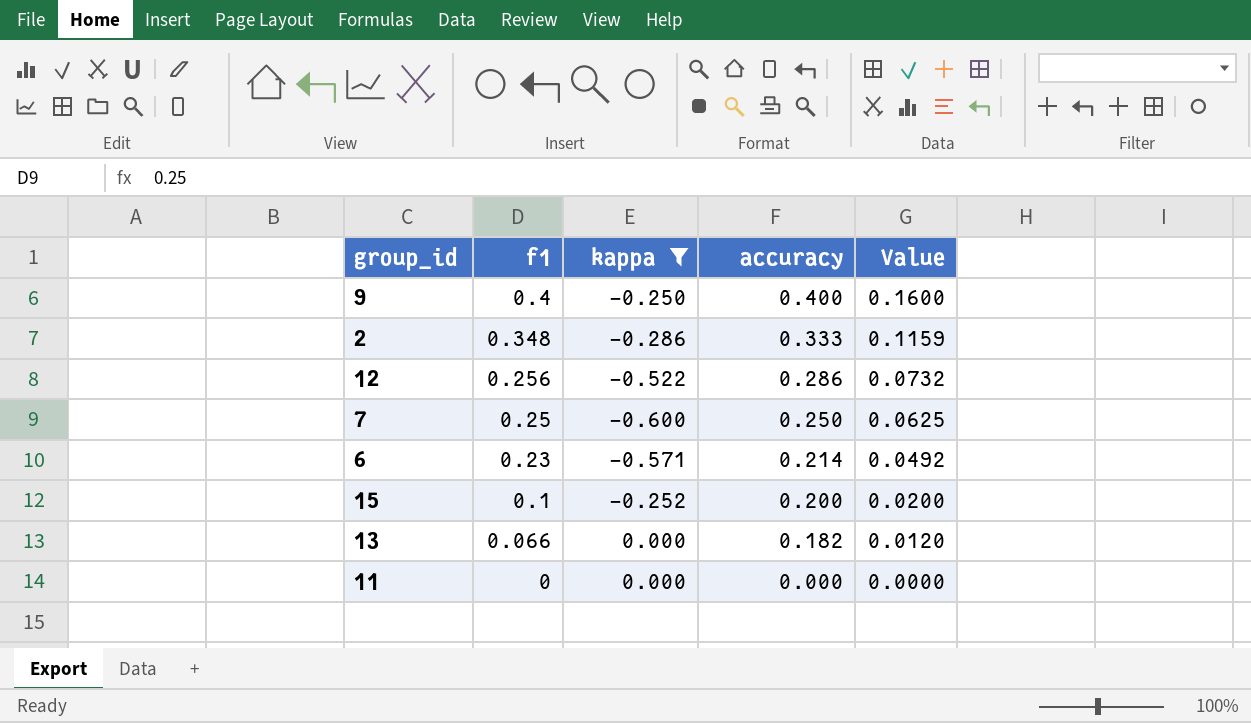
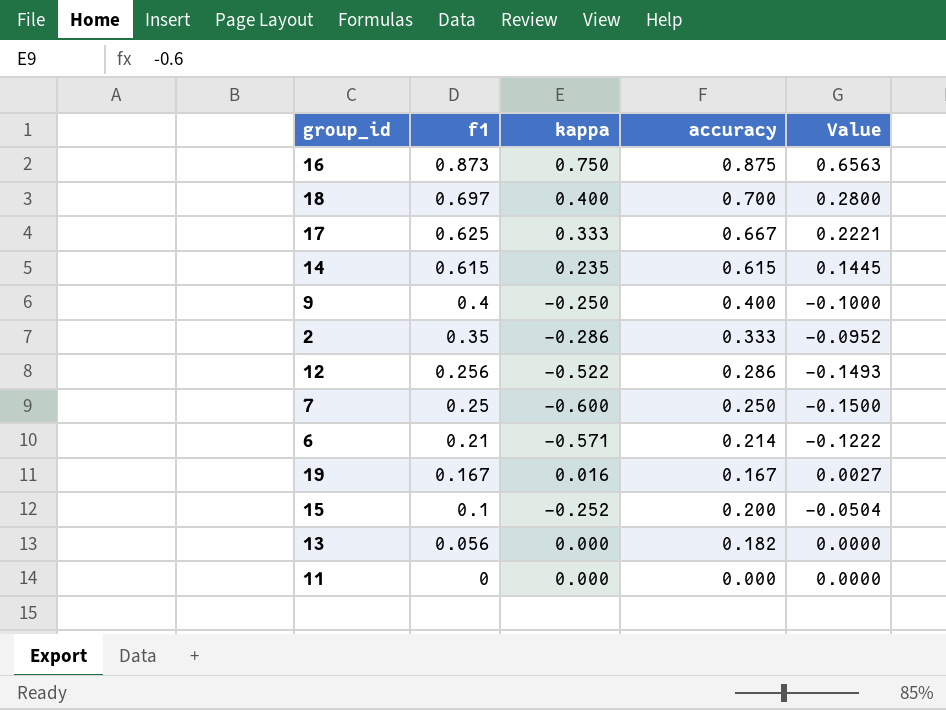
filter: kappa <= 0.000 -> none
column Value | formula: [f1] * [accuracy] -> [kappa] * [accuracy]
2 | f1: 0.348 -> 0.35
6 | f1: 0.23 -> 0.21
13 | f1: 0.066 -> 0.056

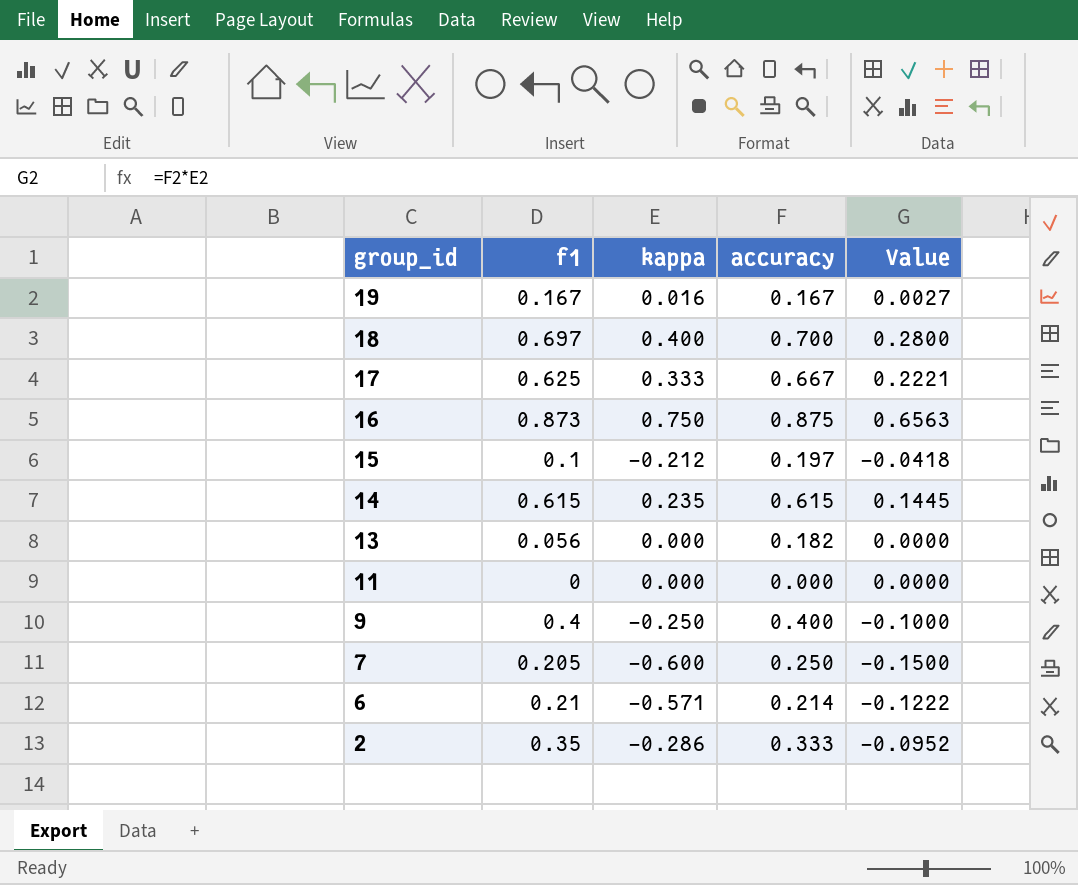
row order: f1 descending -> group_id descending
row 12: 0.256 | -0.522 | 0.286 | -0.1493 -> none
15 | kappa: -0.252 -> -0.212
15 | accuracy: 0.200 -> 0.197
15 | Value: -0.0504 -> -0.0418
7 | f1: 0.25 -> 0.205

